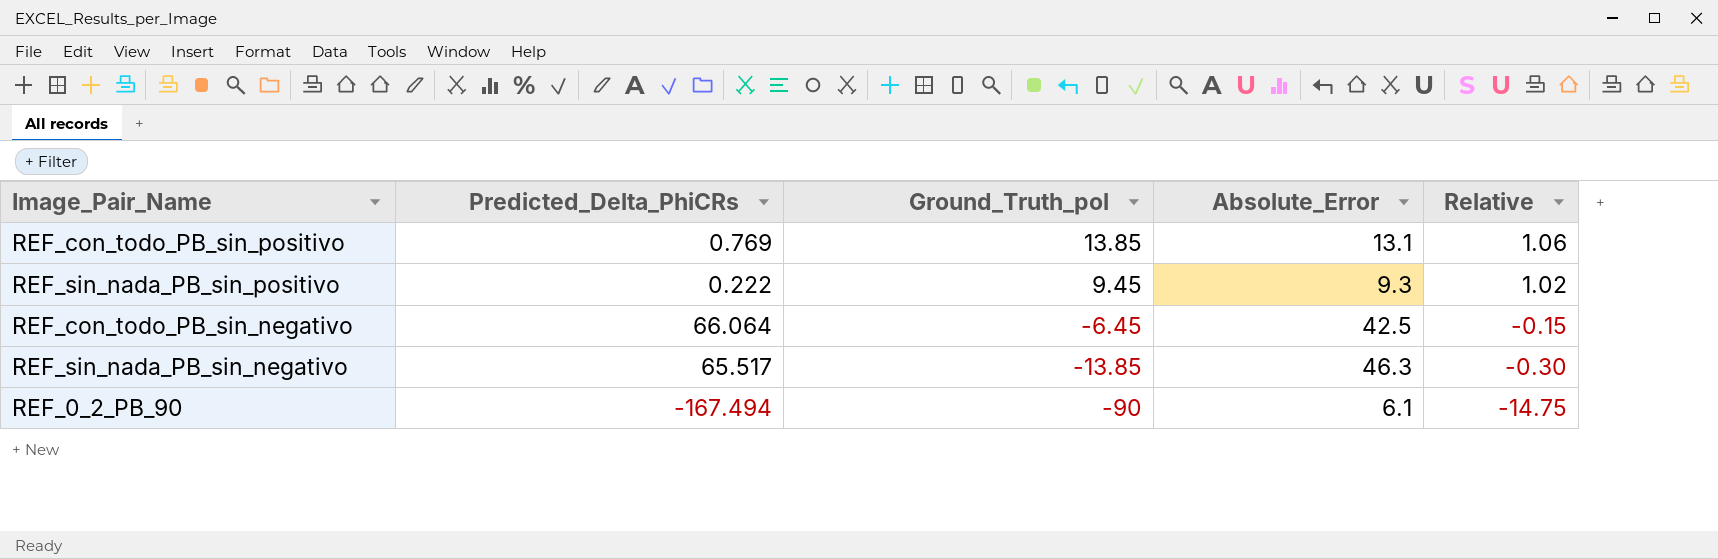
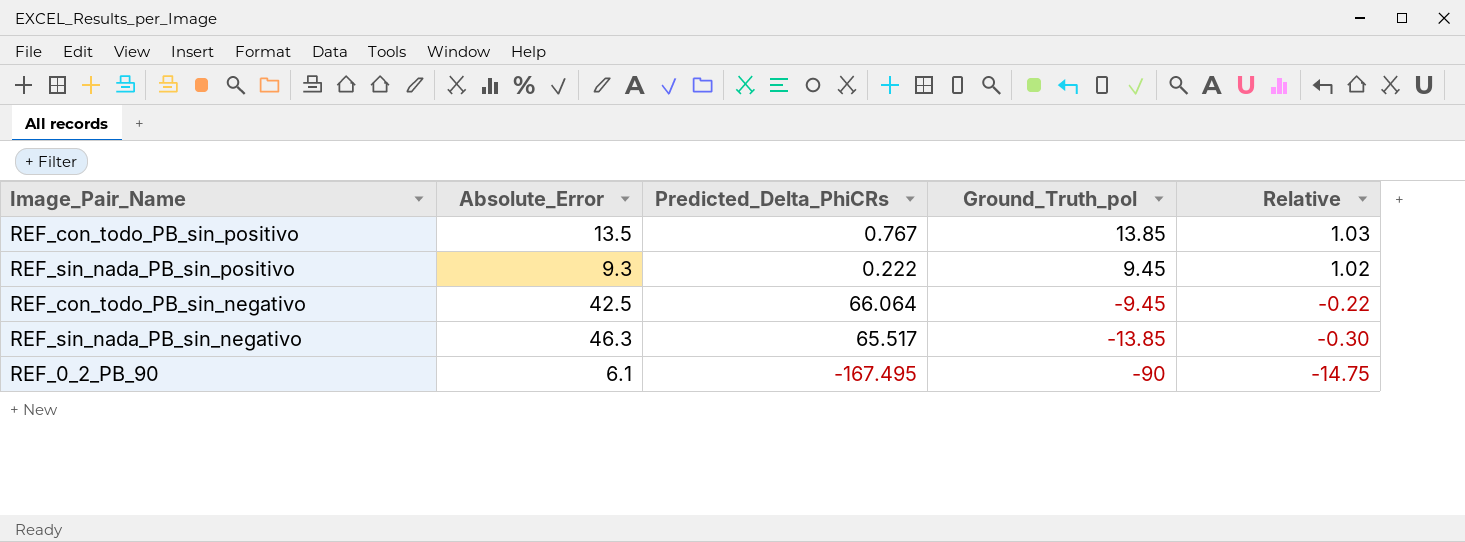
column Absolute_Error | position: 4 -> 2
REF_con_todo_PB_sin_positivo | Absolute_Error: 13.1 -> 13.5
REF_con_todo_PB_sin_positivo | Predicted_Delta_PhiCRs: 0.769 -> 0.767
REF_con_todo_PB_sin_positivo | Relative: 1.06 -> 1.03
REF_con_todo_PB_sin_negativo | Ground_Truth_pol: -6.45 -> -9.45
REF_con_todo_PB_sin_negativo | Relative: -0.15 -> -0.22
REF_0_2_PB_90 | Predicted_Delta_PhiCRs: -167.494 -> -167.495

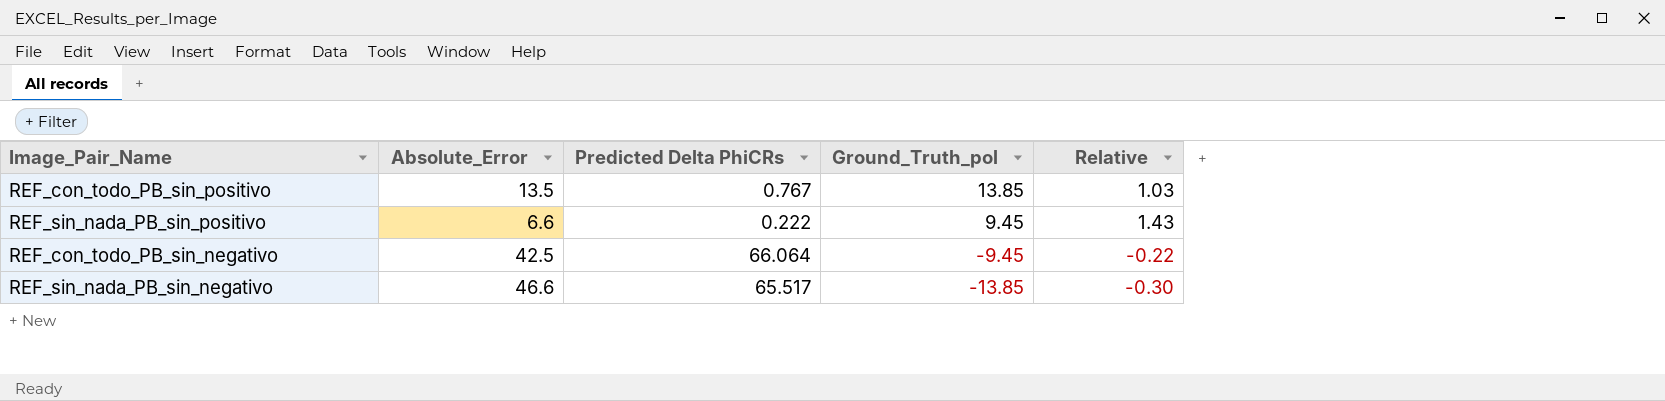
column name: Predicted_Delta_PhiCRs -> Predicted Delta PhiCRs
row REF_0_2_PB_90: 6.1 | -167.495 | -90 | -14.75 -> none
REF_sin_nada_PB_sin_positivo | Absolute_Error: 9.3 -> 6.6
REF_sin_nada_PB_sin_positivo | Relative: 1.02 -> 1.43
REF_sin_nada_PB_sin_negativo | Absolute_Error: 46.3 -> 46.6

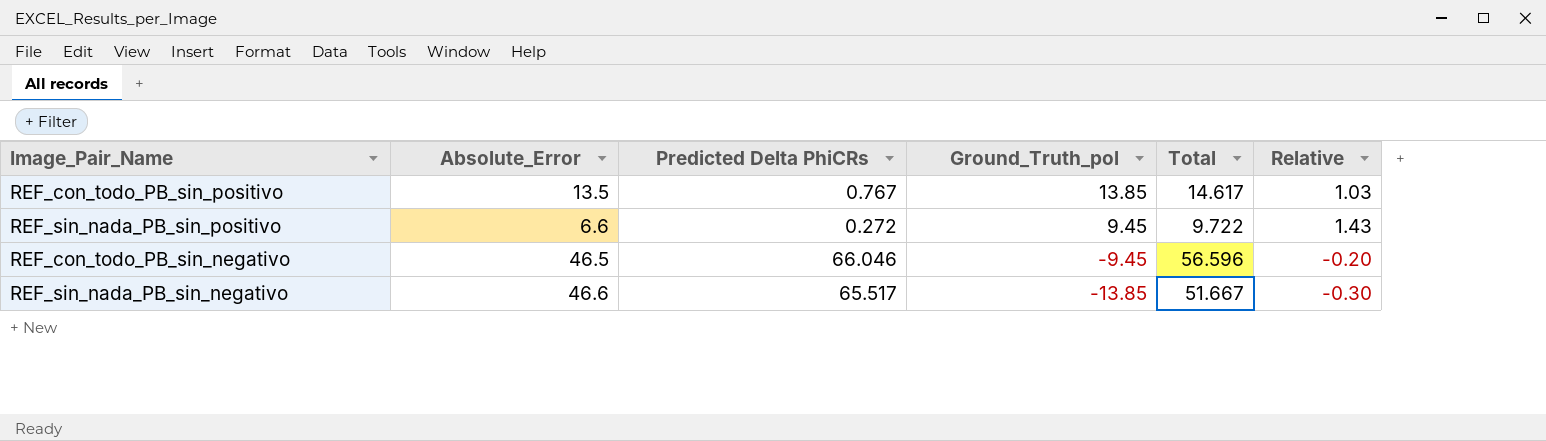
column Total | formula: none -> [Predicted Delta PhiCRs] + [Ground_Truth_pol]
REF_sin_nada_PB_sin_positivo | Predicted Delta PhiCRs: 0.222 -> 0.272
REF_con_todo_PB_sin_negativo | Absolute_Error: 42.5 -> 46.5
REF_con_todo_PB_sin_negativo | Predicted Delta PhiCRs: 66.064 -> 66.046
REF_con_todo_PB_sin_negativo | Relative: -0.22 -> -0.20

